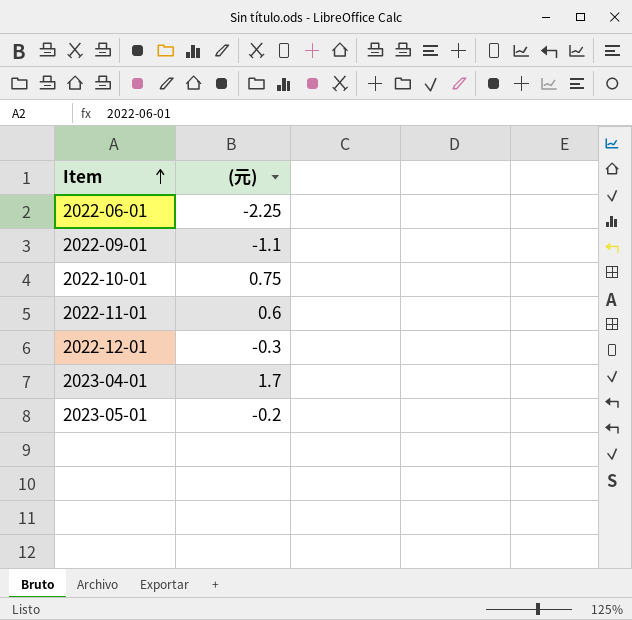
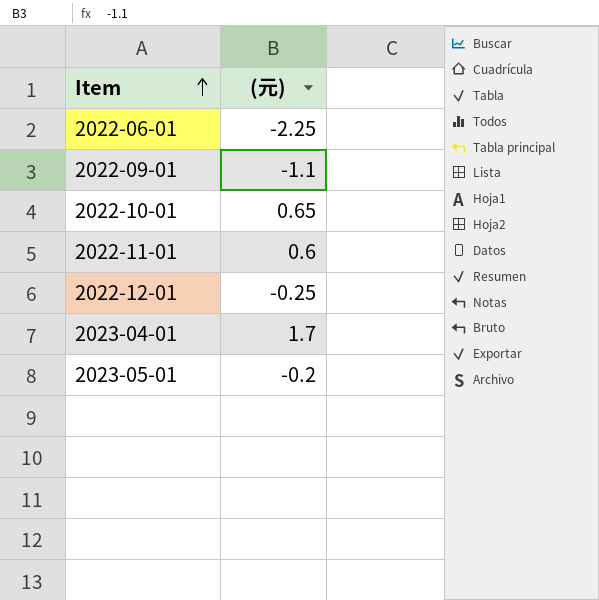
2022-10-01 | (元): 0.75 -> 0.65
2022-12-01 | (元): -0.3 -> -0.25

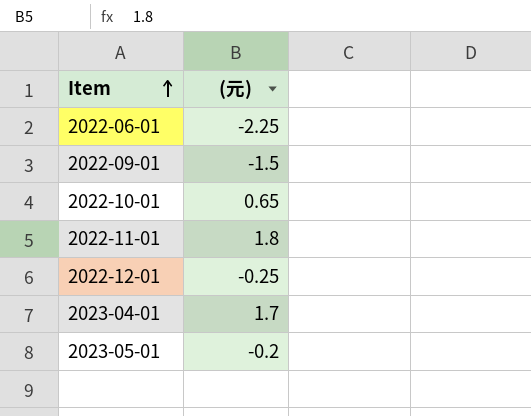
2022-09-01 | (元): -1.1 -> -1.5
2022-11-01 | (元): 0.6 -> 1.8

